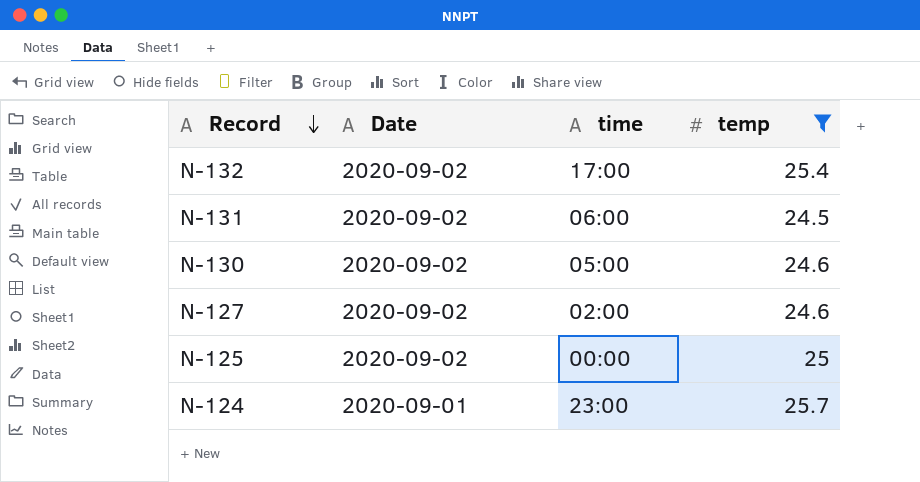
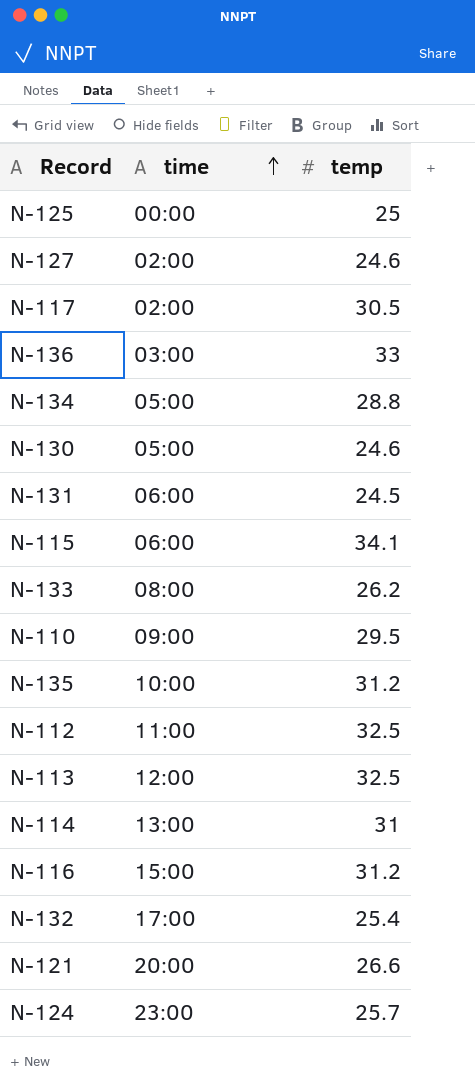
filter: temp <= 25.7 -> none
row order: Record descending -> time ascending
column Date | position: 2 -> none

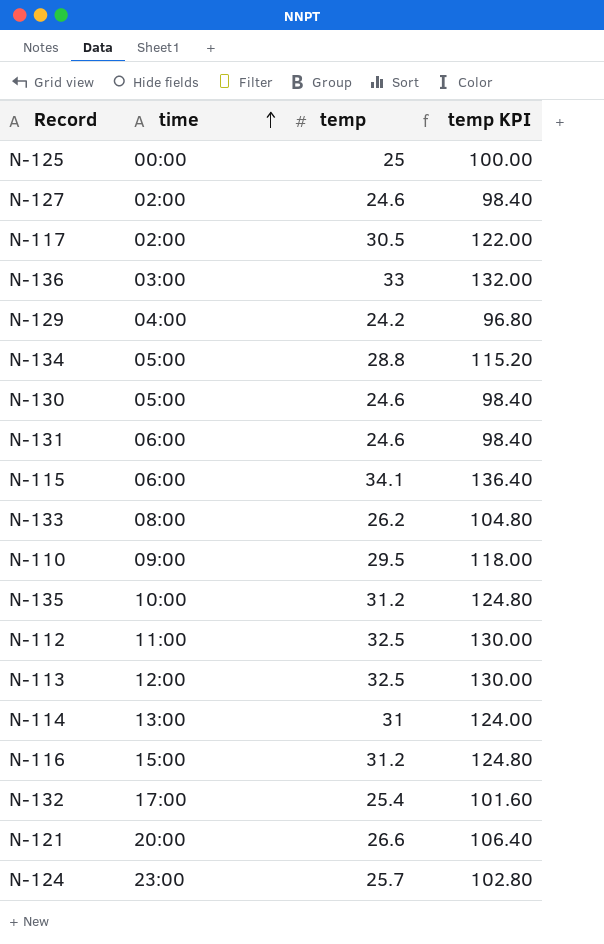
column temp KPI | formula: none -> [temp] * 4
row N-129: none -> 04:00 | 24.2 | 96.80
N-131 | temp: 24.5 -> 24.6

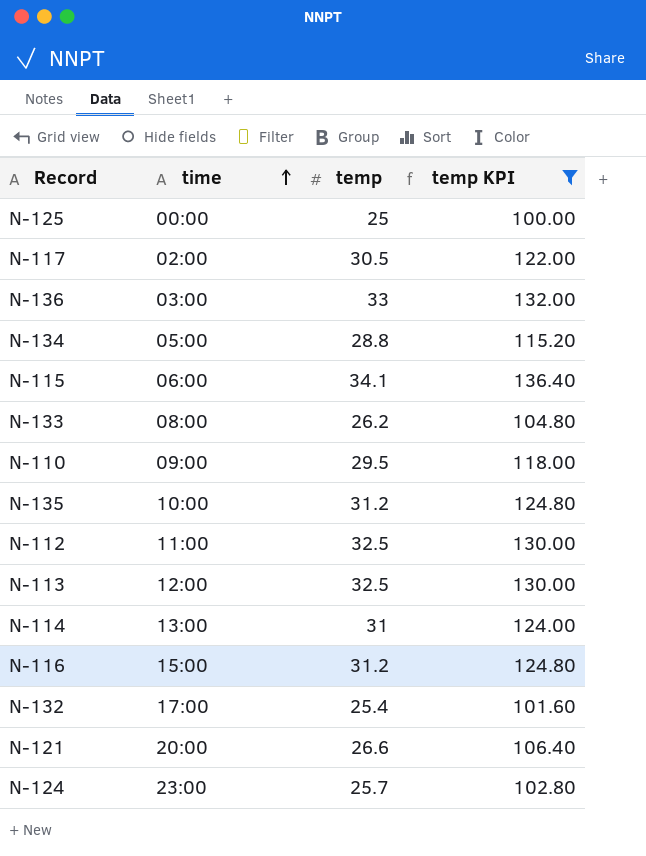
filter: none -> temp KPI >= 100.00

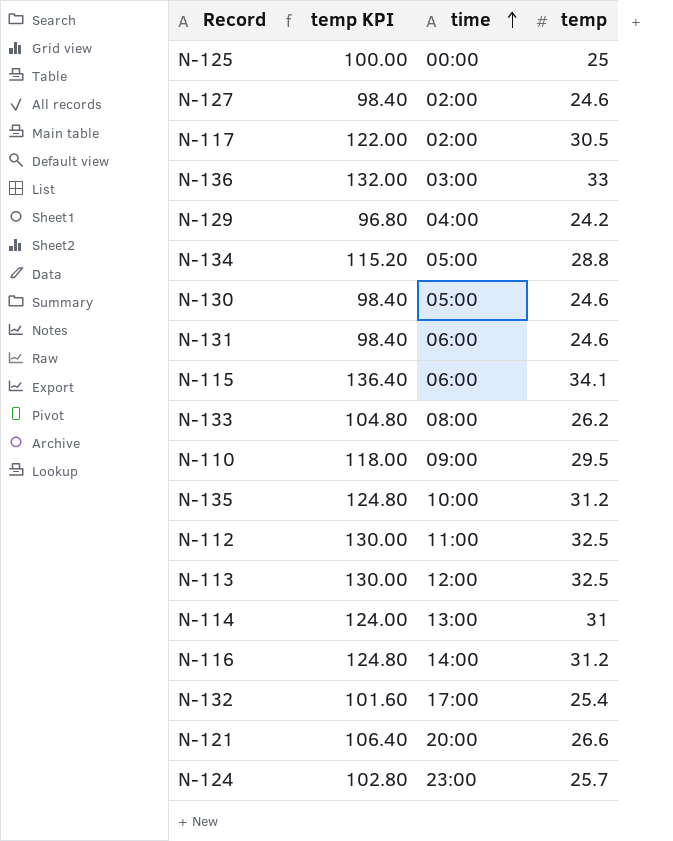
filter: temp KPI >= 100.00 -> none
column temp KPI | position: 4 -> 2
N-116 | time: 15:00 -> 14:00

